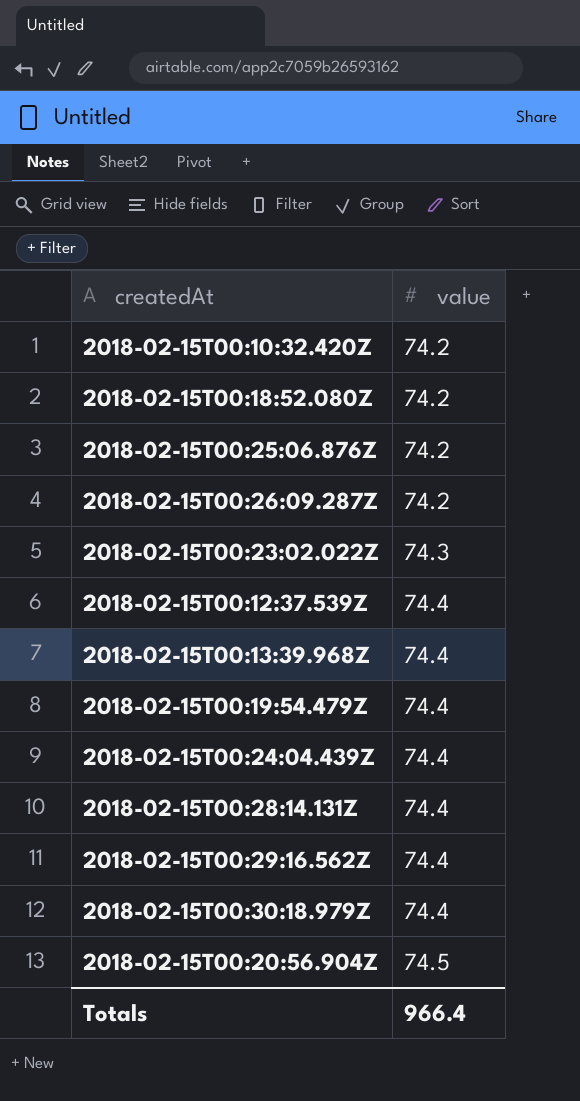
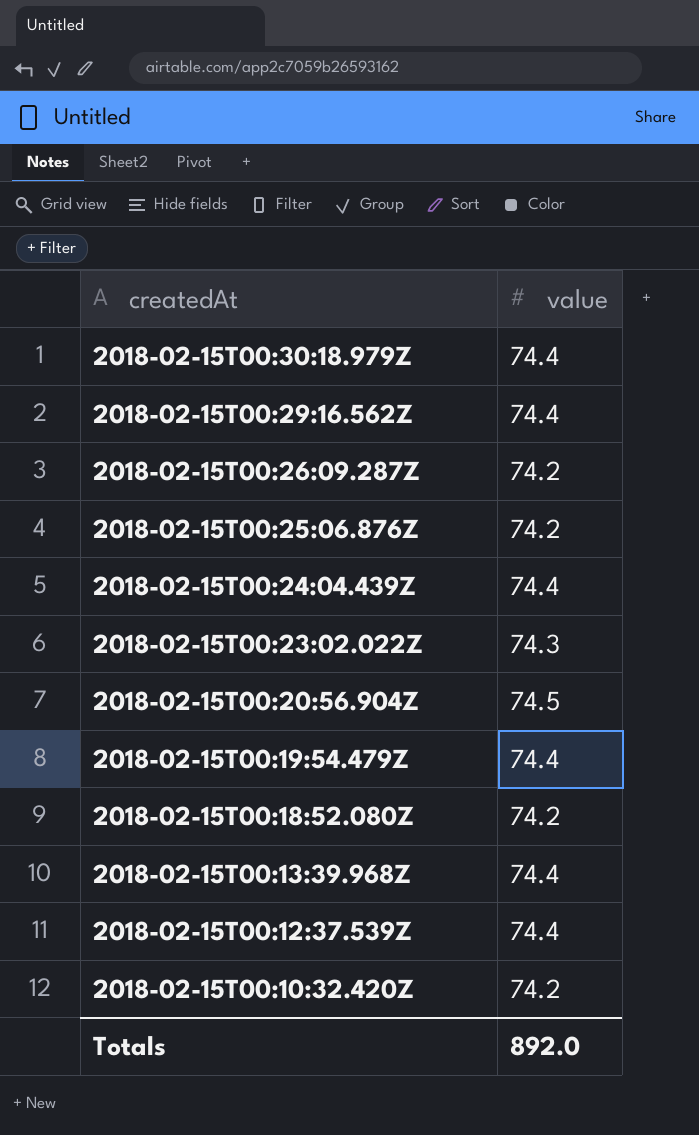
row order: value ascending -> createdAt descending
row 2018-02-15T00:28:14.131Z: 74.4 -> none
Totals | value: 966.4 -> 892.0

